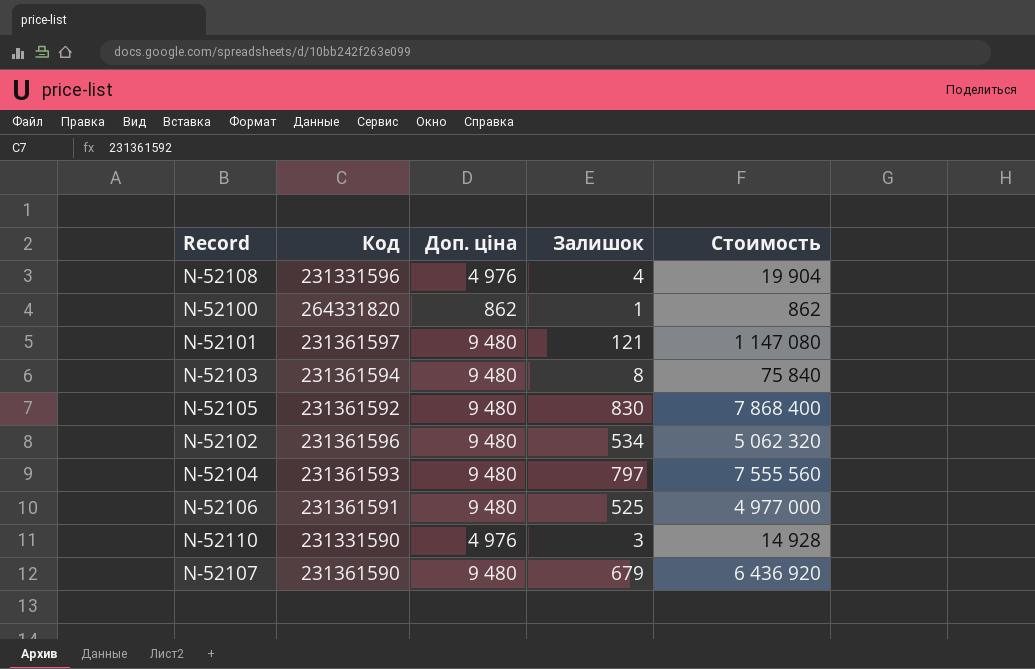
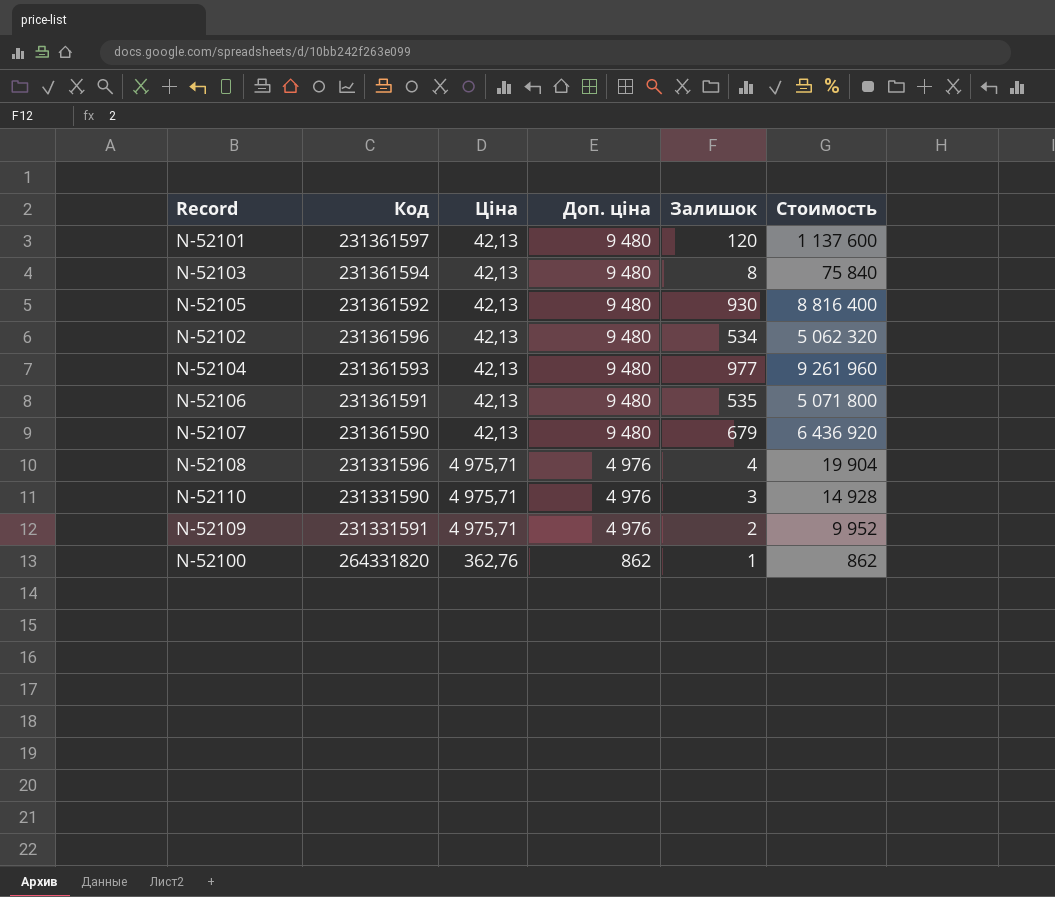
row order: none -> Доп. ціна descending
column Ціна | position: none -> 3
N-52101 | Залишок: 121 -> 120
N-52101 | Стоимость: 1 147 080 -> 1 137 600
N-52105 | Залишок: 830 -> 930
N-52105 | Стоимость: 7 868 400 -> 8 816 400
N-52104 | Залишок: 797 -> 977
N-52104 | Стоимость: 7 555 560 -> 9 261 960
N-52106 | Залишок: 525 -> 535
N-52106 | Стоимость: 4 977 000 -> 5 071 800
row N-52109: none -> 231331591 | 4 975,71 | 4 976 | 2 | 9 952

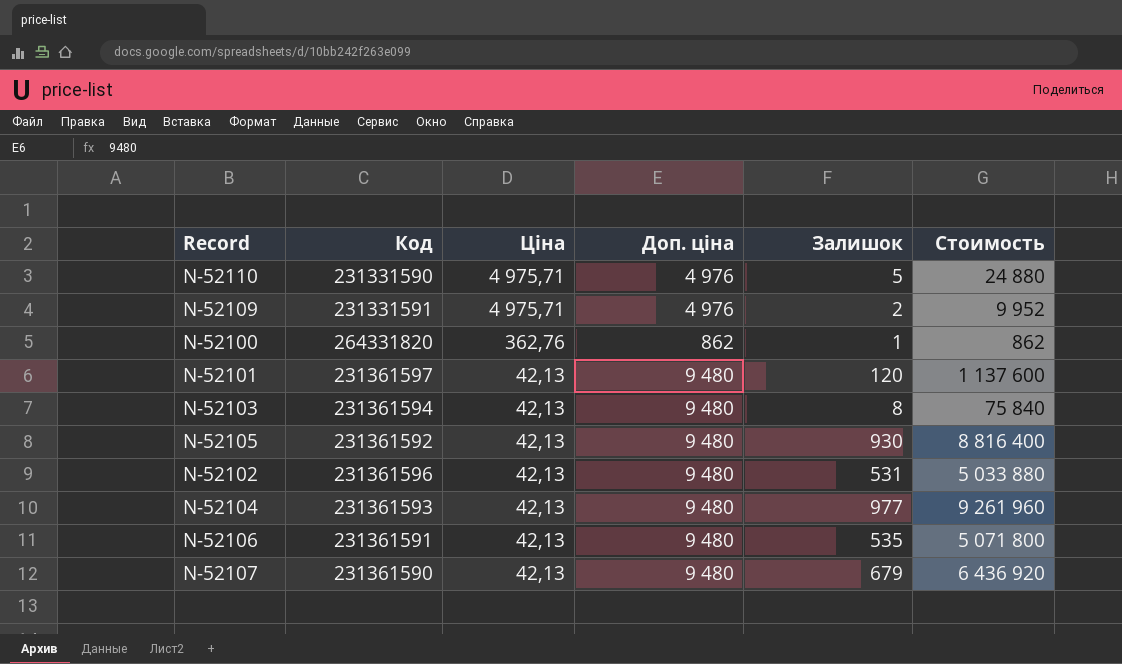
row order: Доп. ціна descending -> Ціна descending
row N-52108: 231331596 | 4 975,71 | 4 976 | 4 | 19 904 -> none
N-52110 | Залишок: 3 -> 5
N-52110 | Стоимость: 14 928 -> 24 880
N-52102 | Залишок: 534 -> 531
N-52102 | Стоимость: 5 062 320 -> 5 033 880

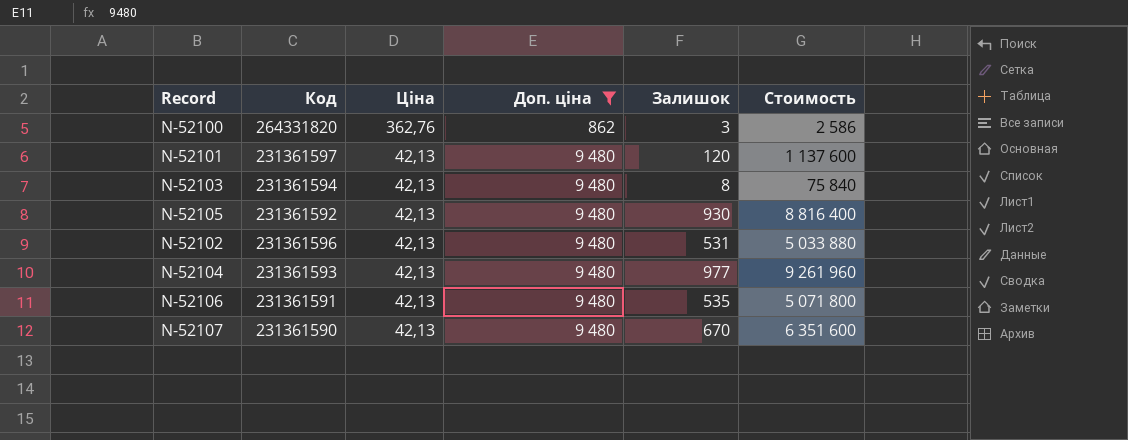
filter: none -> Доп. ціна != 4 976
N-52100 | Залишок: 1 -> 3
N-52100 | Стоимость: 862 -> 2 586
N-52107 | Залишок: 679 -> 670
N-52107 | Стоимость: 6 436 920 -> 6 351 600

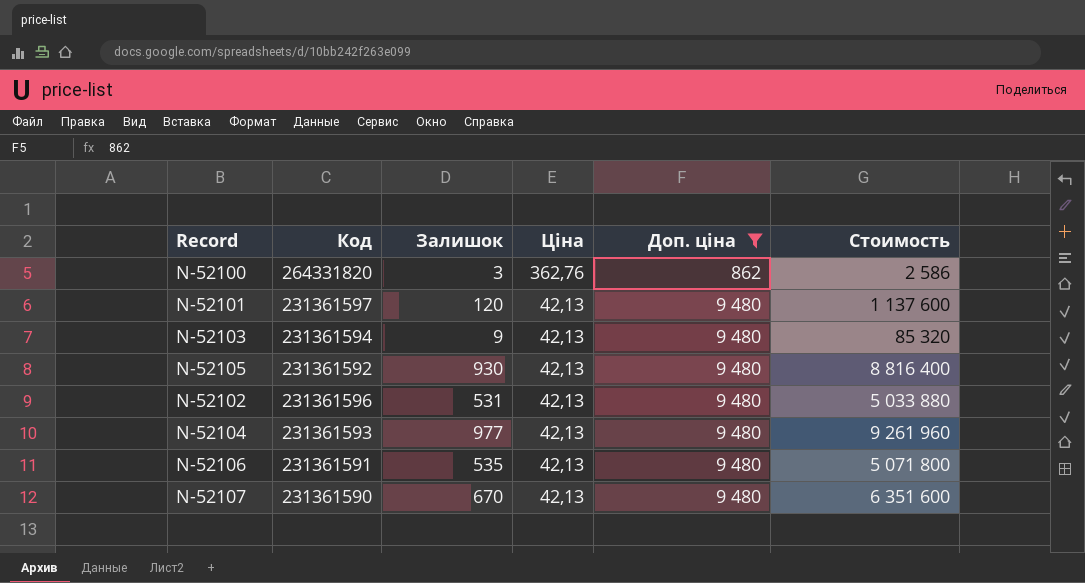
column Залишок | position: 5 -> 3
N-52103 | Залишок: 8 -> 9
N-52103 | Стоимость: 75 840 -> 85 320

